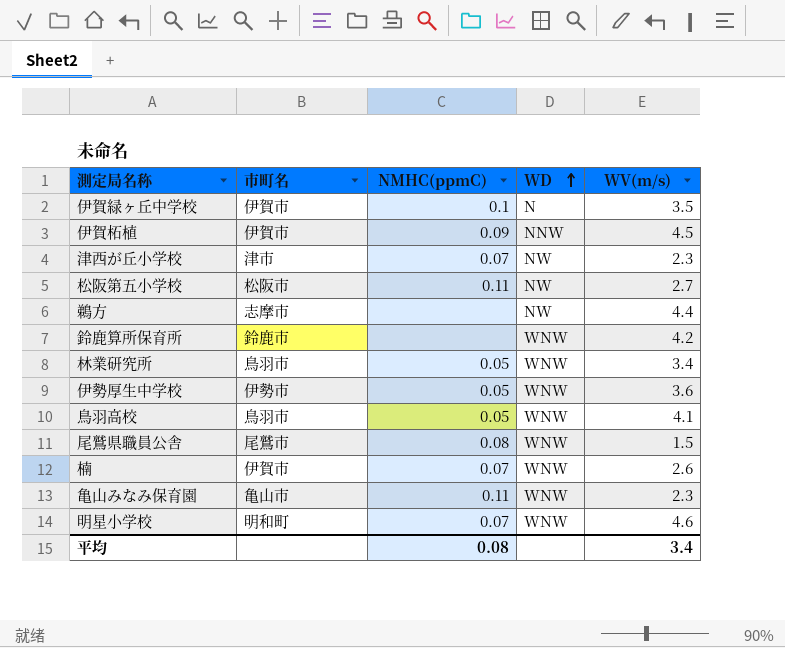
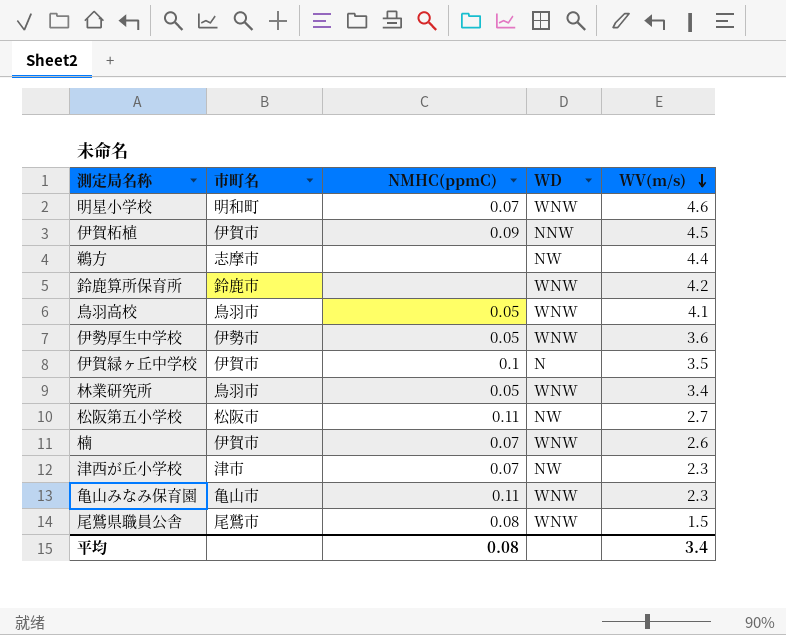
row order: WD ascending -> WV(m/s) descending

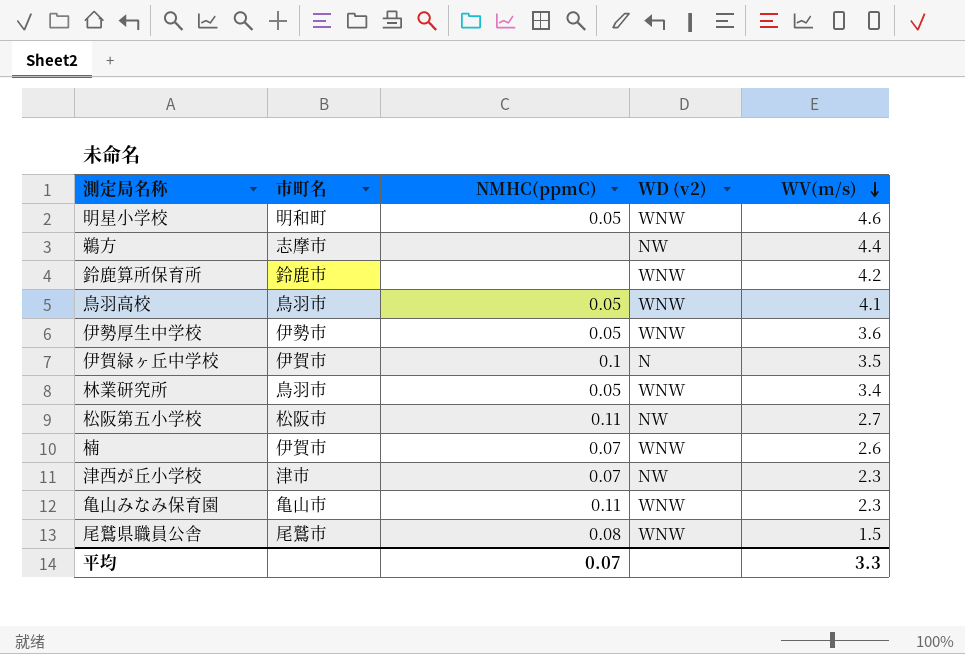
column name: WD -> WD (v2)
row 伊賀柘植: 伊賀市 | 0.09 | NNW | 4.5 -> none
明星小学校 | NMHC(ppmC): 0.07 -> 0.05
平均 | NMHC(ppmC): 0.08 -> 0.07
平均 | WV(m/s): 3.4 -> 3.3

